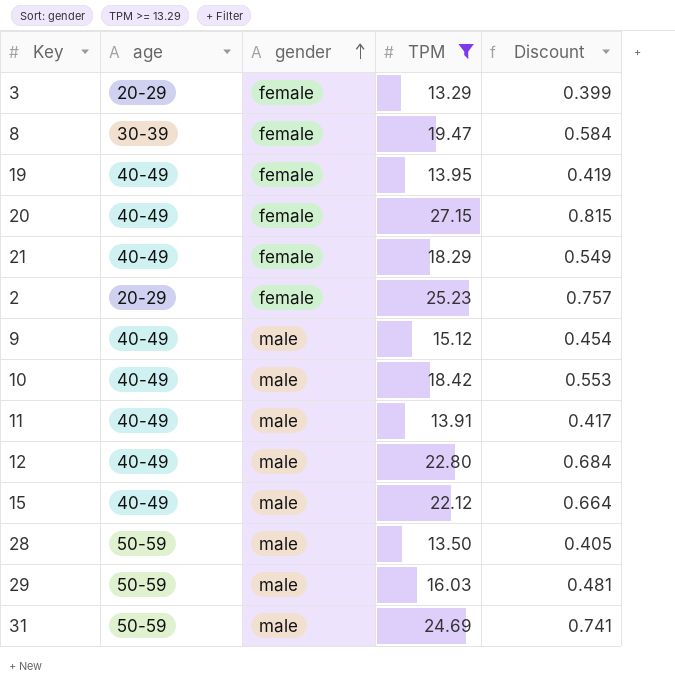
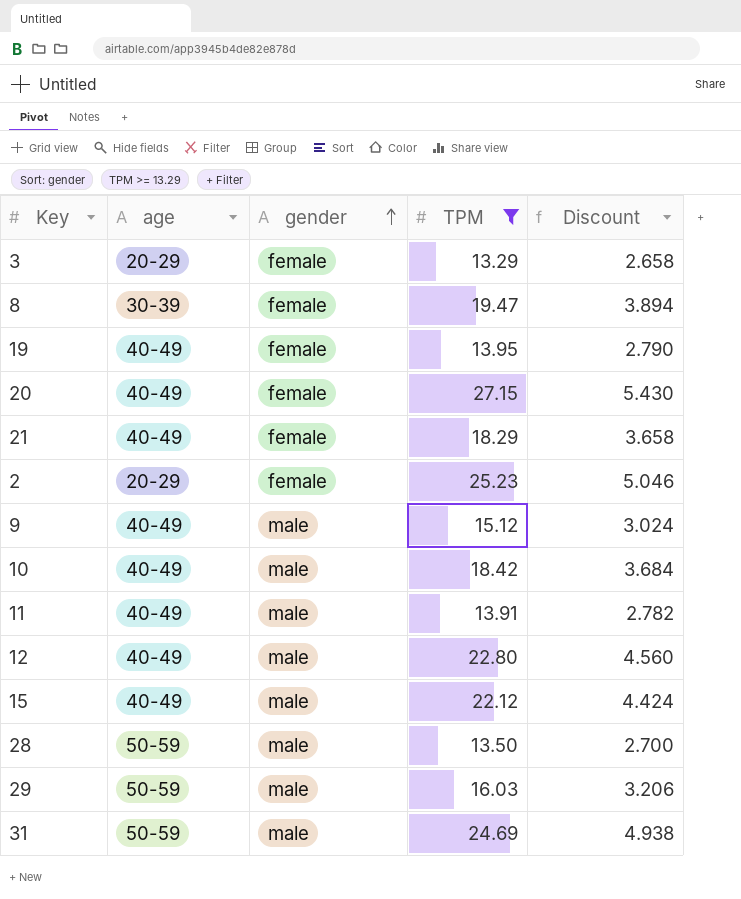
column Discount | formula: [TPM] * 0.03 -> [TPM] * 0.2

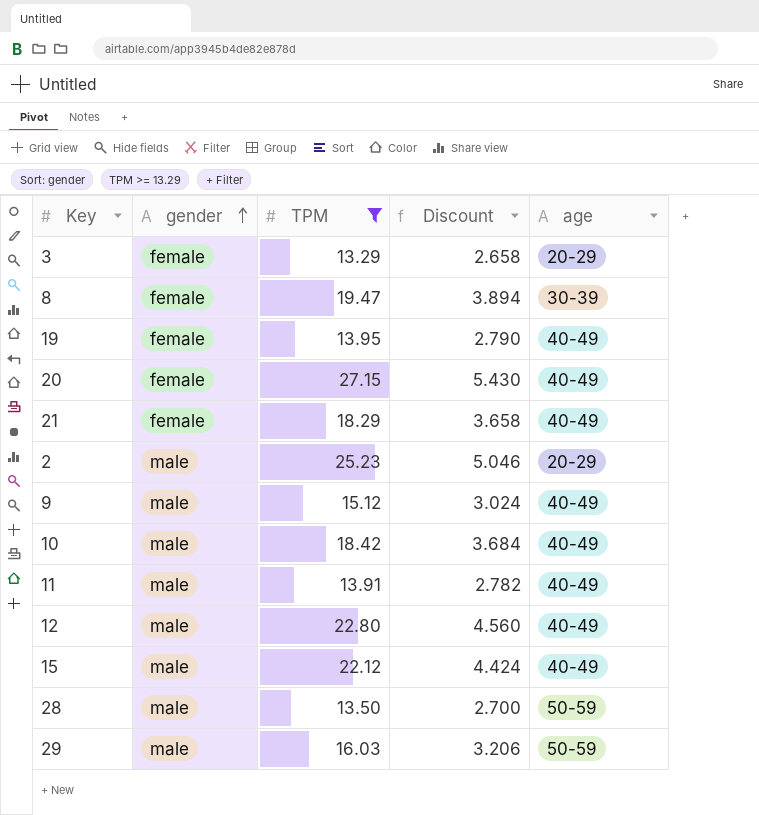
column age | position: 2 -> 5
row 31: 50-59 | male | 24.69 | 4.938 -> none
2 | gender: female -> male

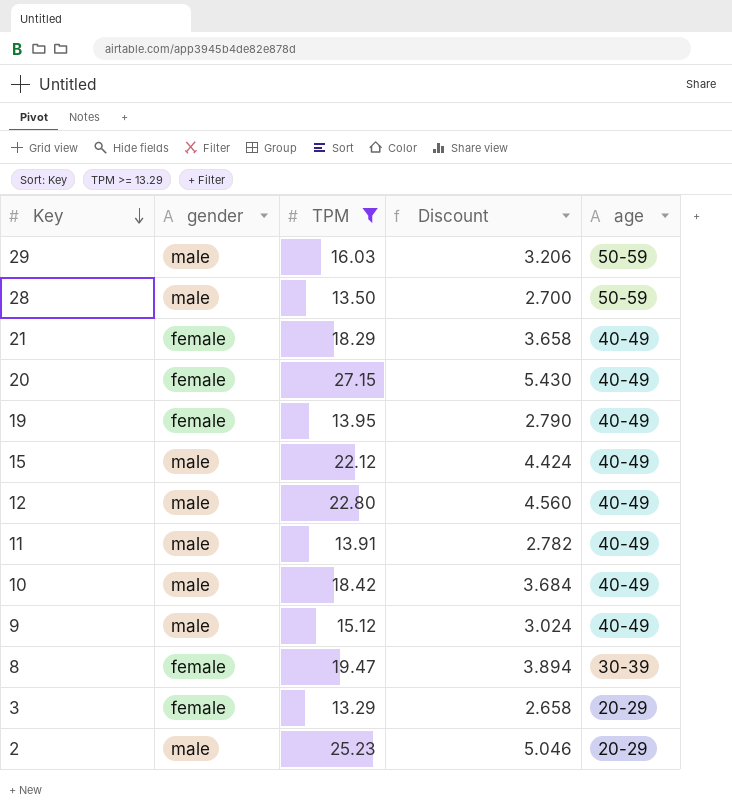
row order: gender ascending -> Key descending

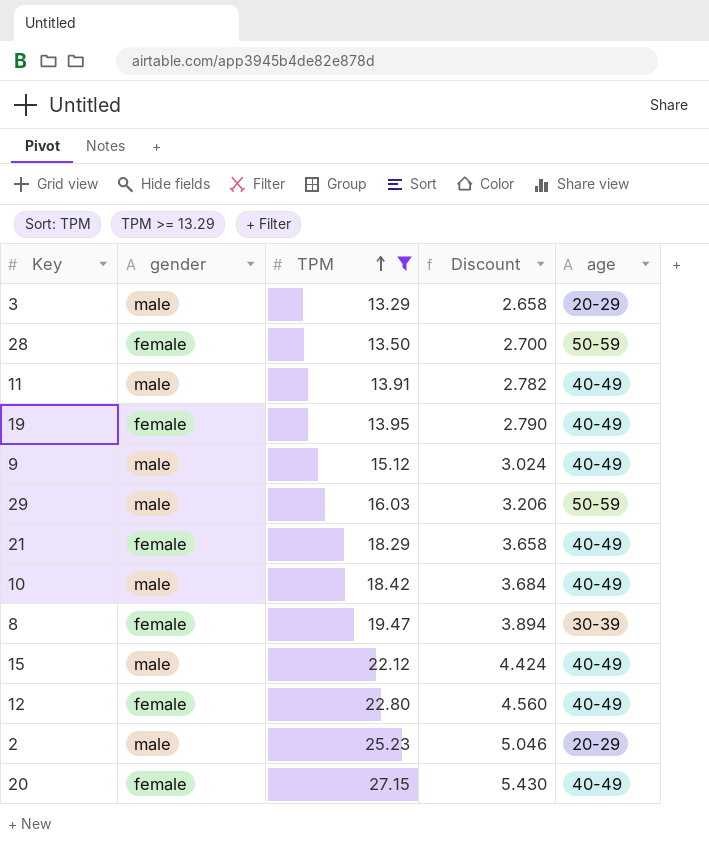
row order: Key descending -> TPM ascending
3 | gender: female -> male
28 | gender: male -> female
12 | gender: male -> female

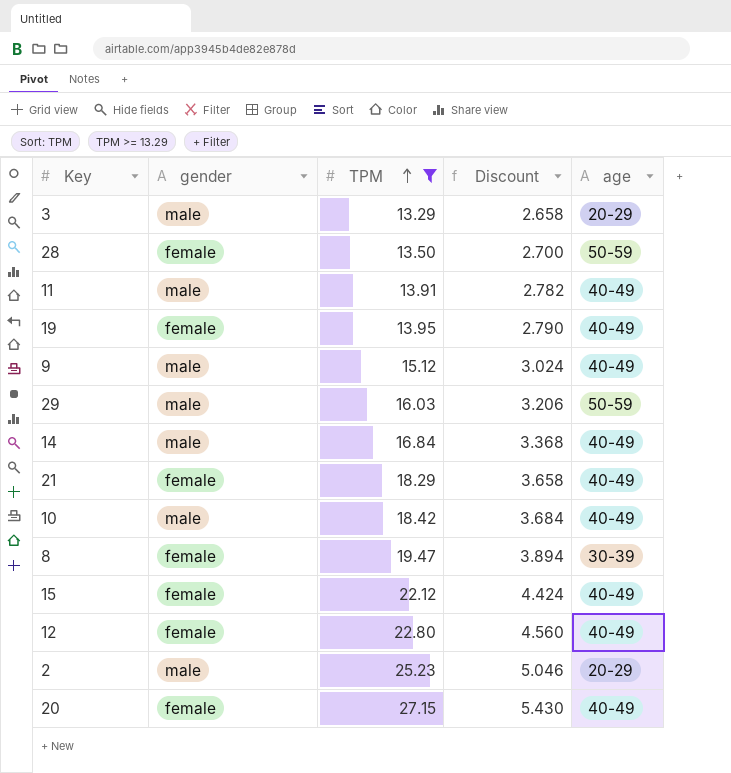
row 14: none -> male | 16.84 | 3.368 | 40-49
15 | gender: male -> female

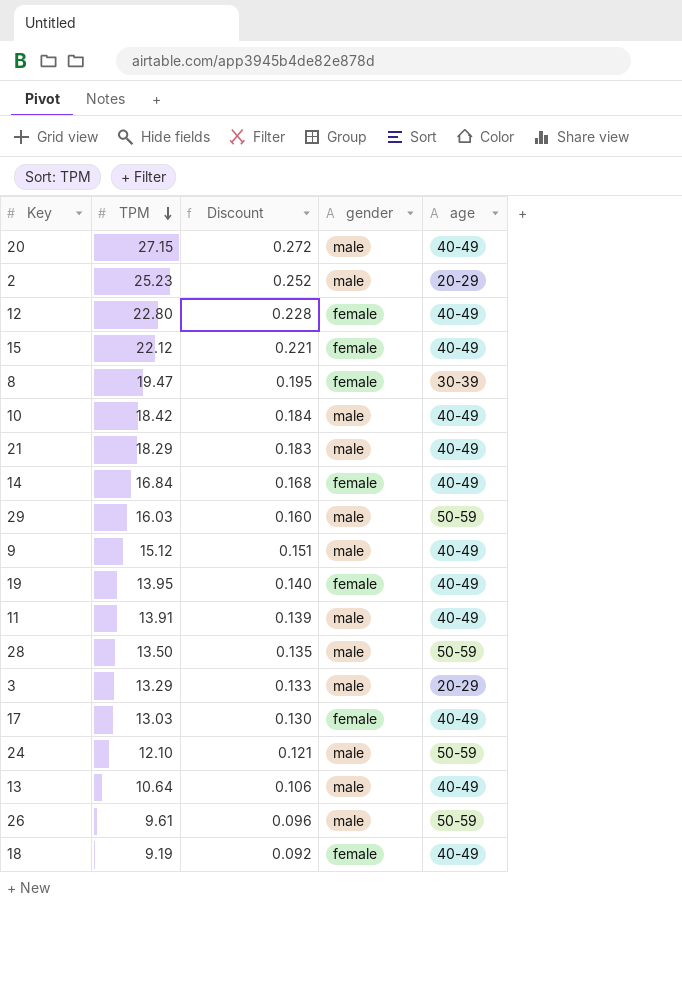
filter: TPM >= 13.29 -> none
row order: TPM ascending -> TPM descending
column Discount | formula: [TPM] * 0.2 -> [TPM] * 0.01
column gender | position: 2 -> 4
20 | gender: female -> male
21 | gender: female -> male
14 | gender: male -> female
28 | gender: female -> male

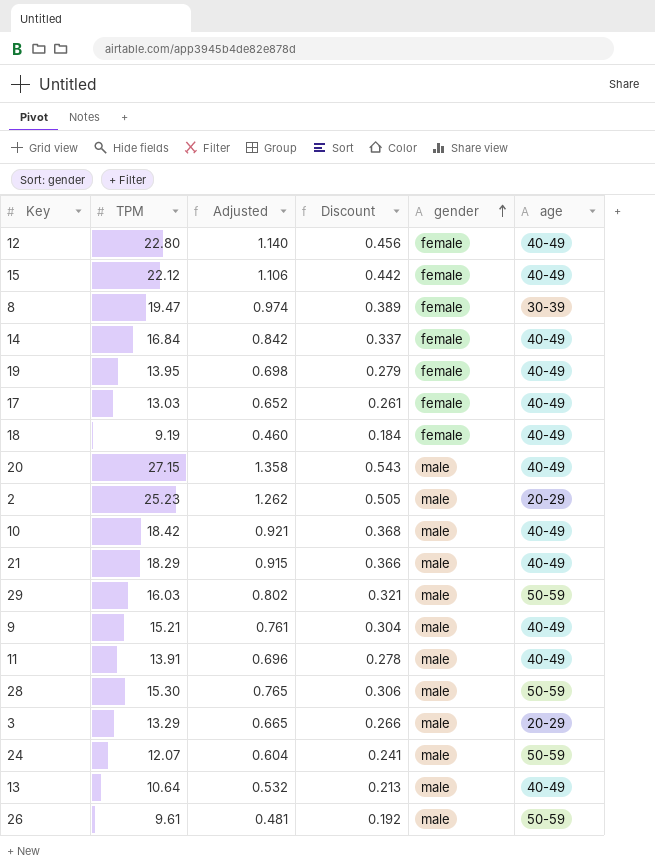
row order: TPM descending -> gender ascending
column Adjusted | formula: none -> [TPM] * 0.05
column Discount | formula: [TPM] * 0.01 -> [TPM] * 0.02
9 | TPM: 15.12 -> 15.21
28 | TPM: 13.50 -> 15.30
24 | TPM: 12.10 -> 12.07

